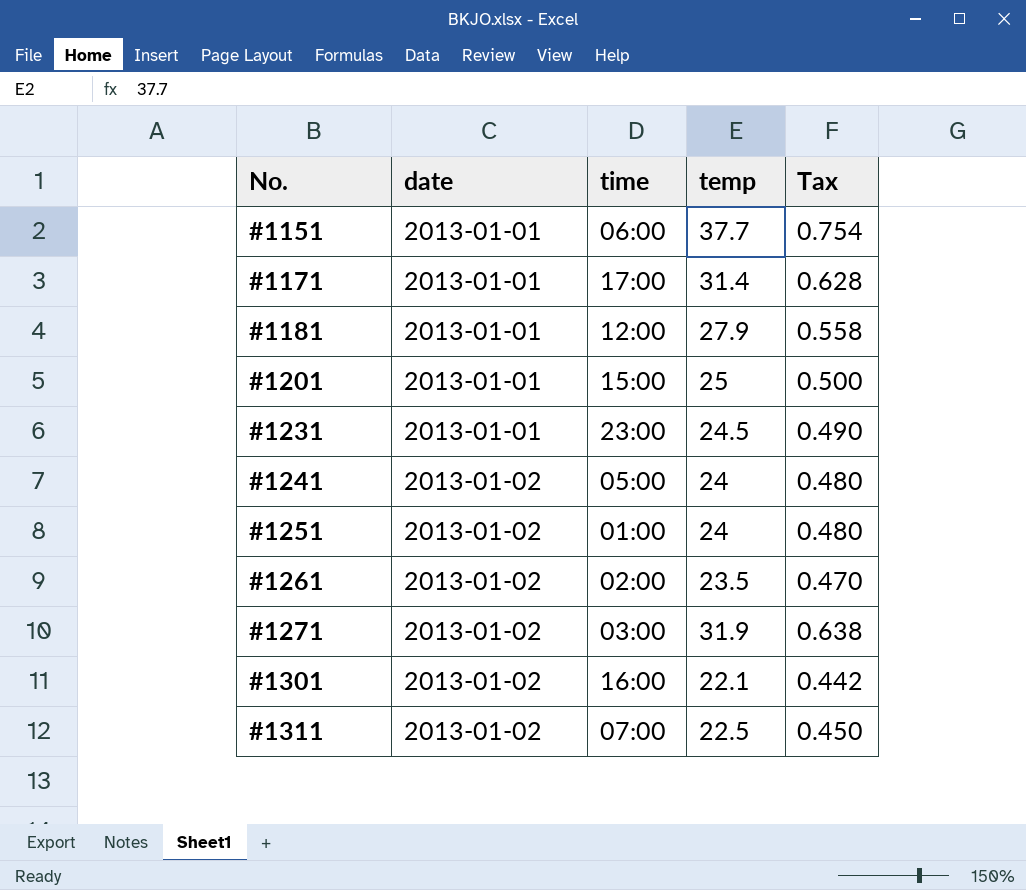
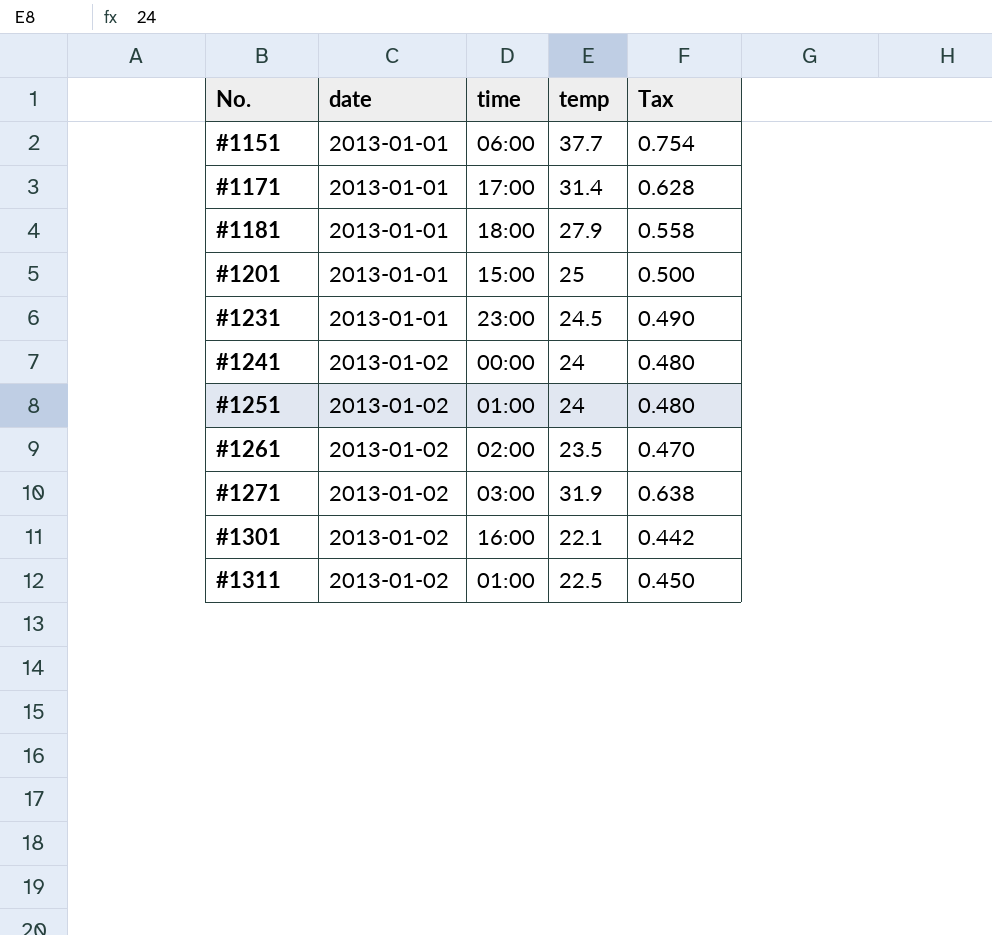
#1181 | time: 12:00 -> 18:00
#1241 | time: 05:00 -> 00:00
#1311 | time: 07:00 -> 01:00

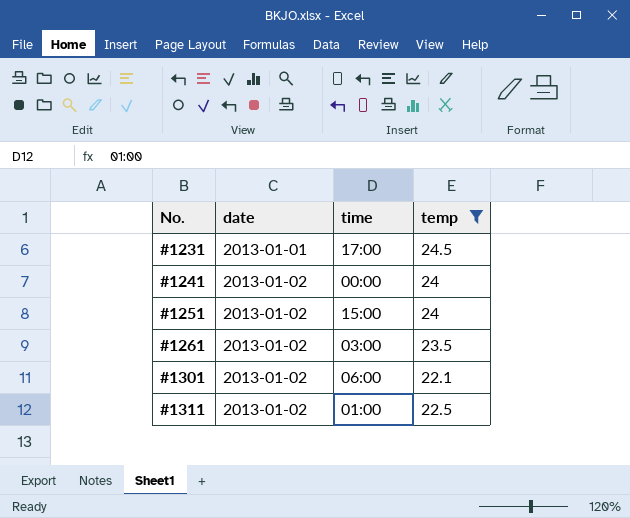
filter: none -> temp <= 24.5
column Tax | formula: [temp] * 0.02 -> none
#1231 | time: 23:00 -> 17:00
#1251 | time: 01:00 -> 15:00
#1261 | time: 02:00 -> 03:00
#1301 | time: 16:00 -> 06:00

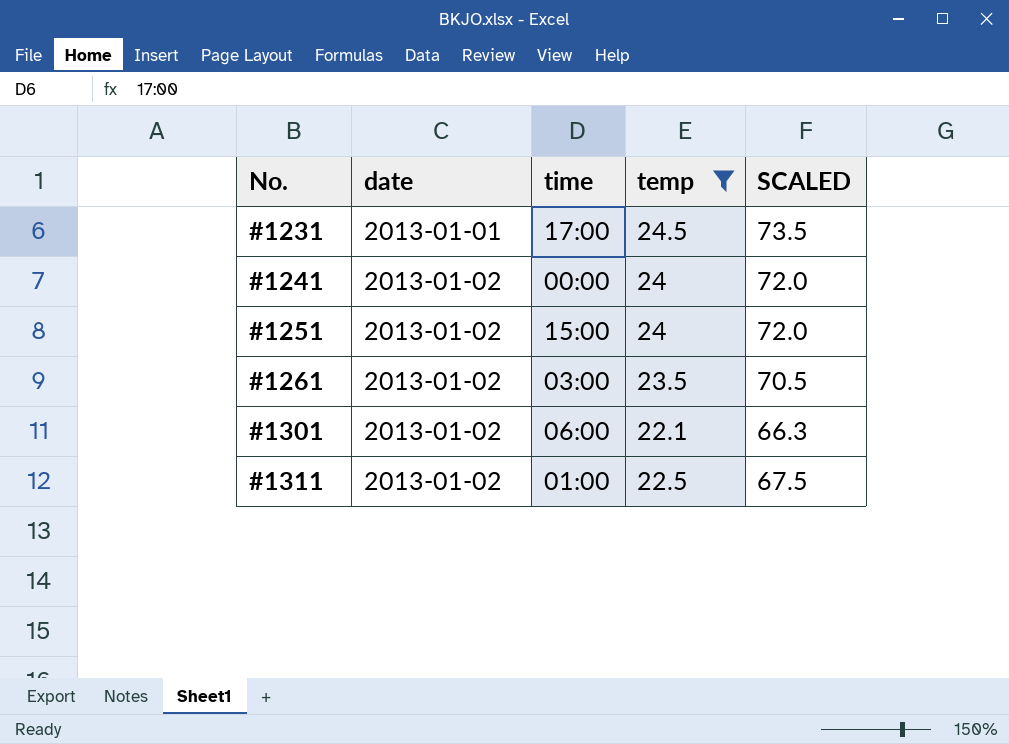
column SCALED | formula: none -> [temp] * 3

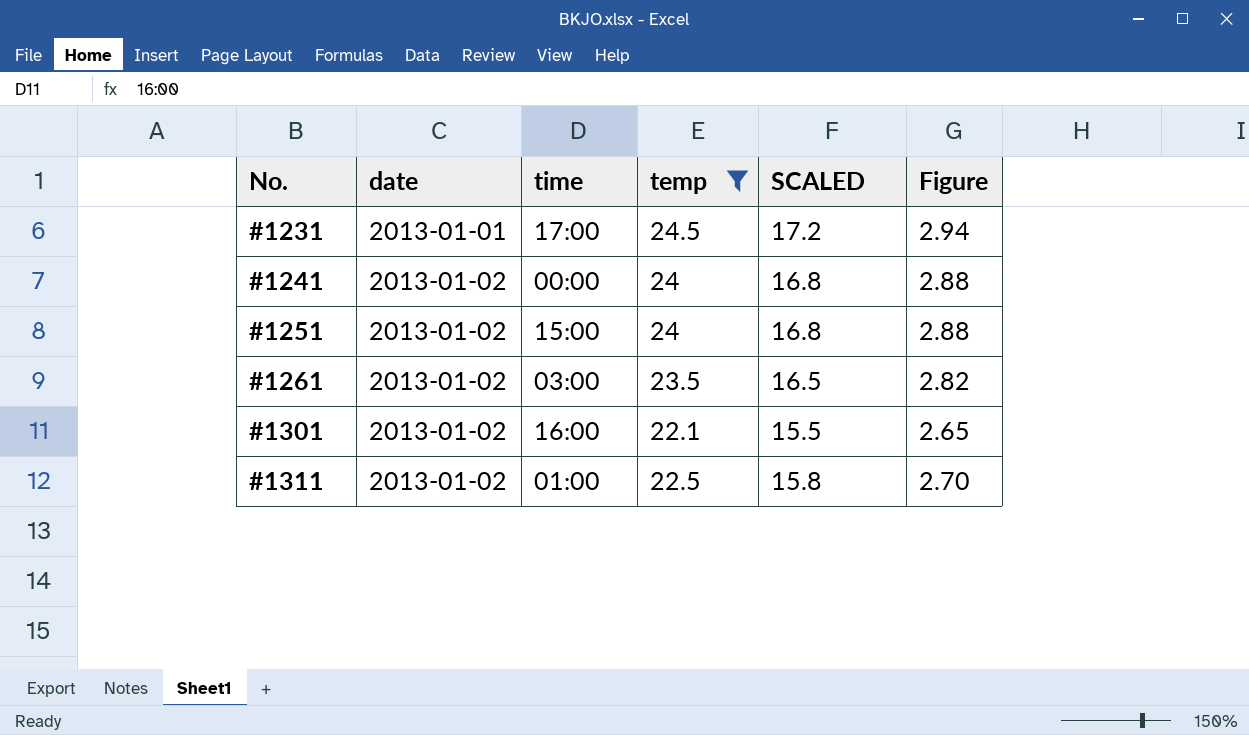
column SCALED | formula: [temp] * 3 -> [temp] * 0.7
column Figure | formula: none -> [temp] * 0.12
#1301 | time: 06:00 -> 16:00

